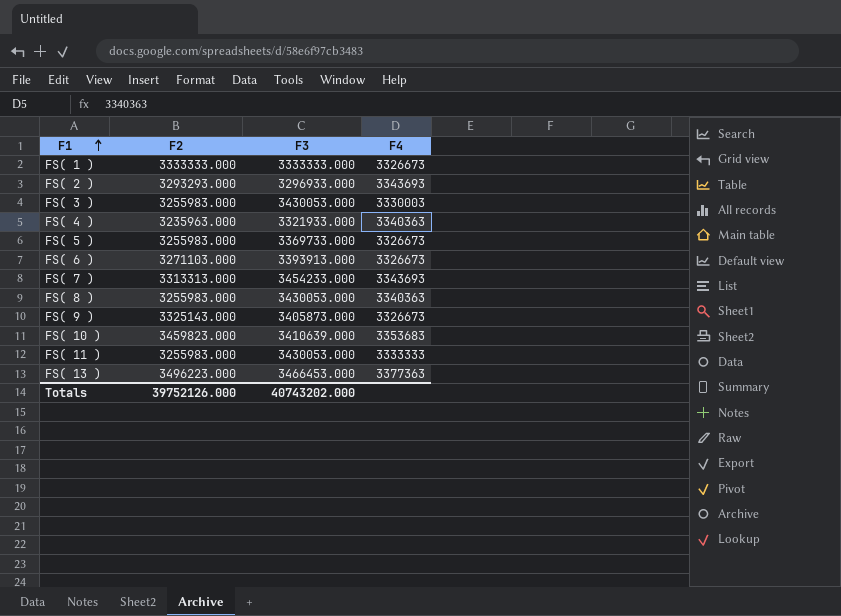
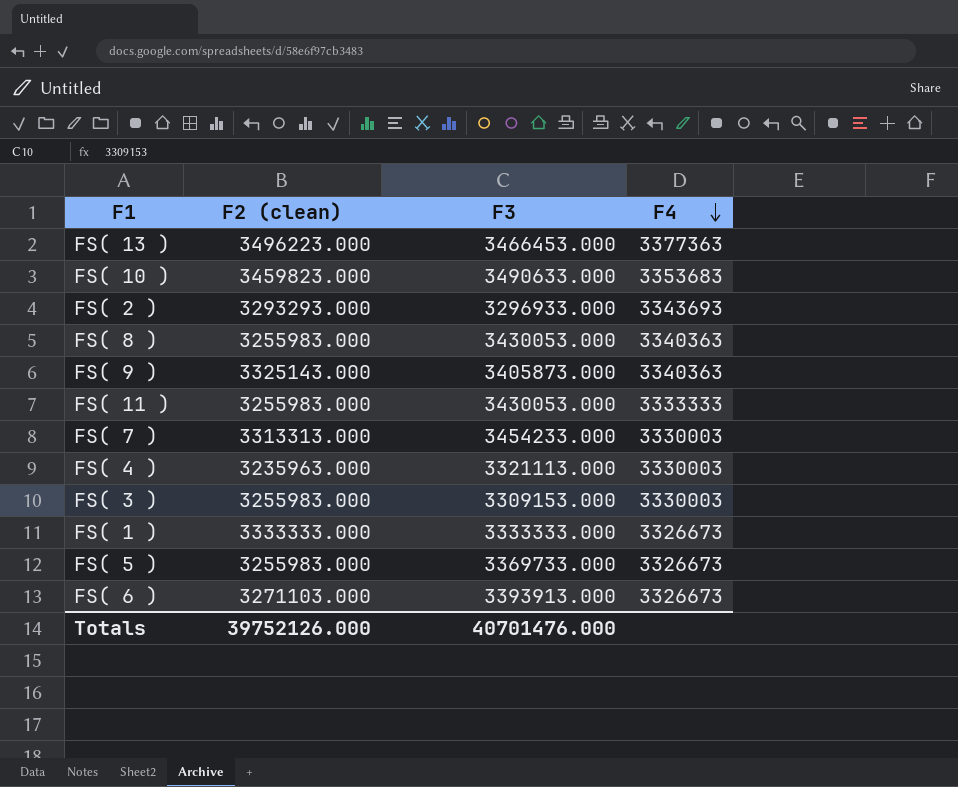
row order: F1 ascending -> F4 descending
column name: F2 -> F2 (clean)
FS( 10 ) | F3: 3410639.000 -> 3490633.000
FS( 9 ) | F4: 3326673 -> 3340363
FS( 7 ) | F4: 3343693 -> 3330003
FS( 4 ) | F3: 3321933.000 -> 3321113.000
FS( 4 ) | F4: 3340363 -> 3330003
FS( 3 ) | F3: 3430053.000 -> 3309153.000
Totals | F3: 40743202.000 -> 40701476.000

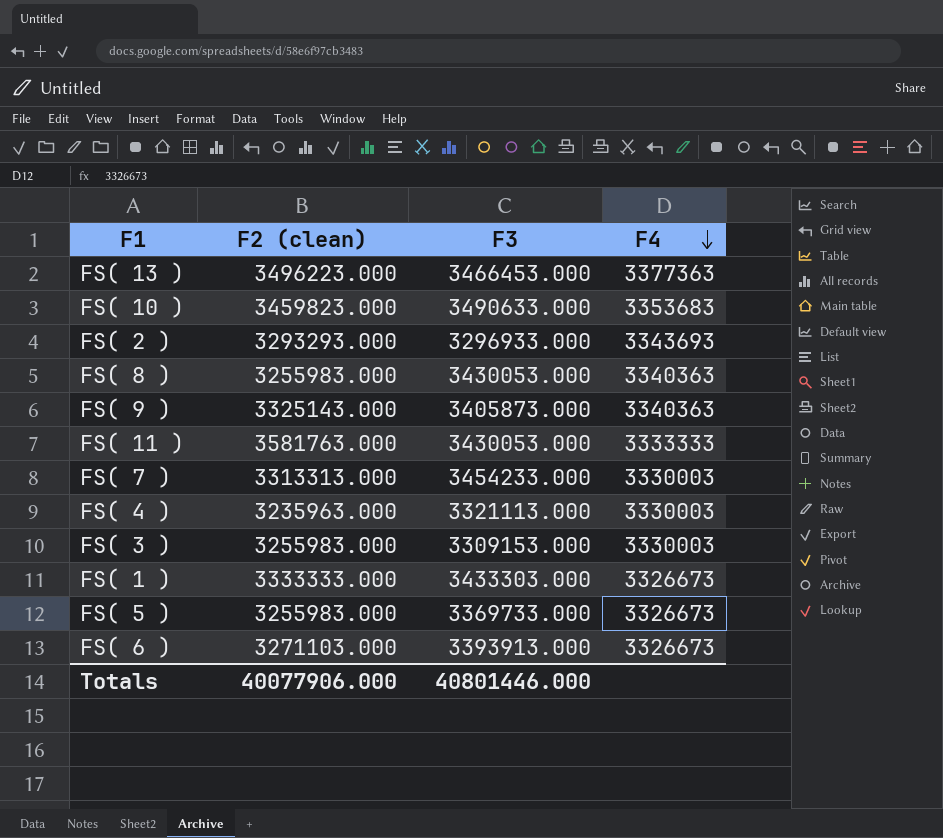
FS( 11 ) | F2 (clean): 3255983.000 -> 3581763.000
FS( 1 ) | F3: 3333333.000 -> 3433303.000
Totals | F2 (clean): 39752126.000 -> 40077906.000
Totals | F3: 40701476.000 -> 40801446.000

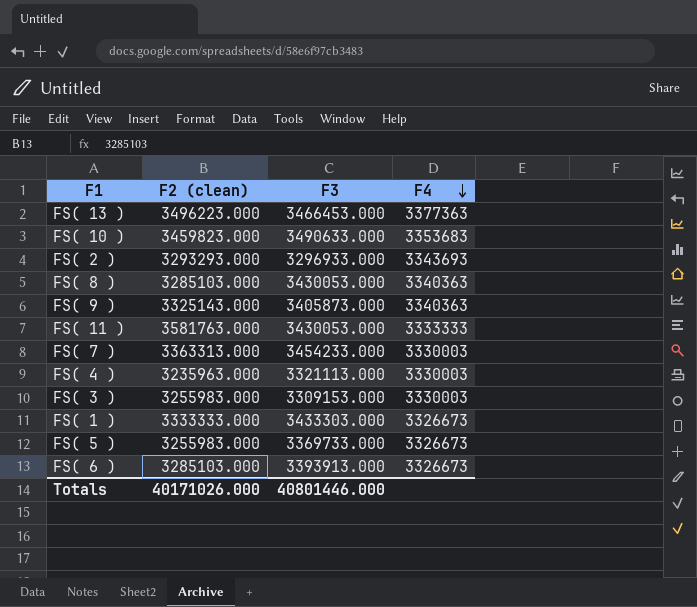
FS( 8 ) | F2 (clean): 3255983.000 -> 3285103.000
FS( 7 ) | F2 (clean): 3313313.000 -> 3363313.000
FS( 6 ) | F2 (clean): 3271103.000 -> 3285103.000
Totals | F2 (clean): 40077906.000 -> 40171026.000

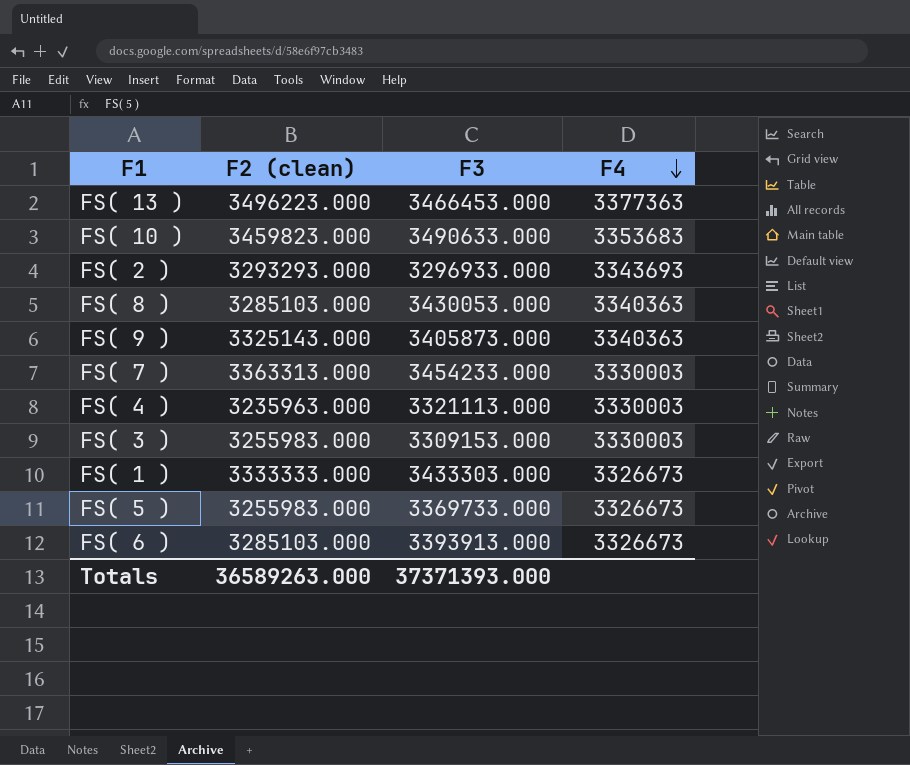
row FS( 11 ): 3581763.000 | 3430053.000 | 3333333 -> none
Totals | F2 (clean): 40171026.000 -> 36589263.000
Totals | F3: 40801446.000 -> 37371393.000

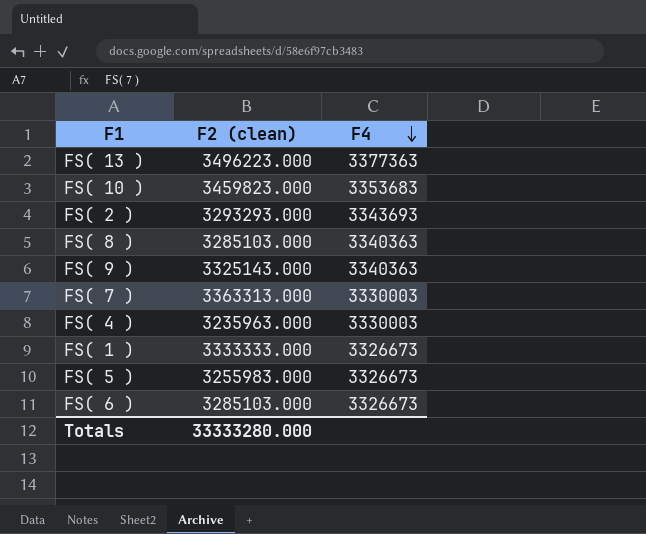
column F3 | position: 3 -> none
row FS( 3 ): 3255983.000 | 3309153.000 | 3330003 -> none
Totals | F2 (clean): 36589263.000 -> 33333280.000

